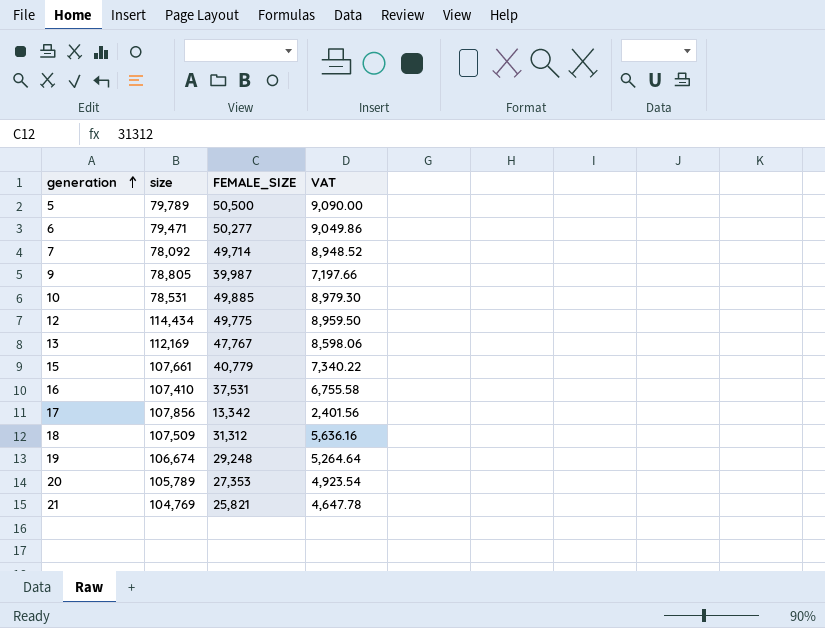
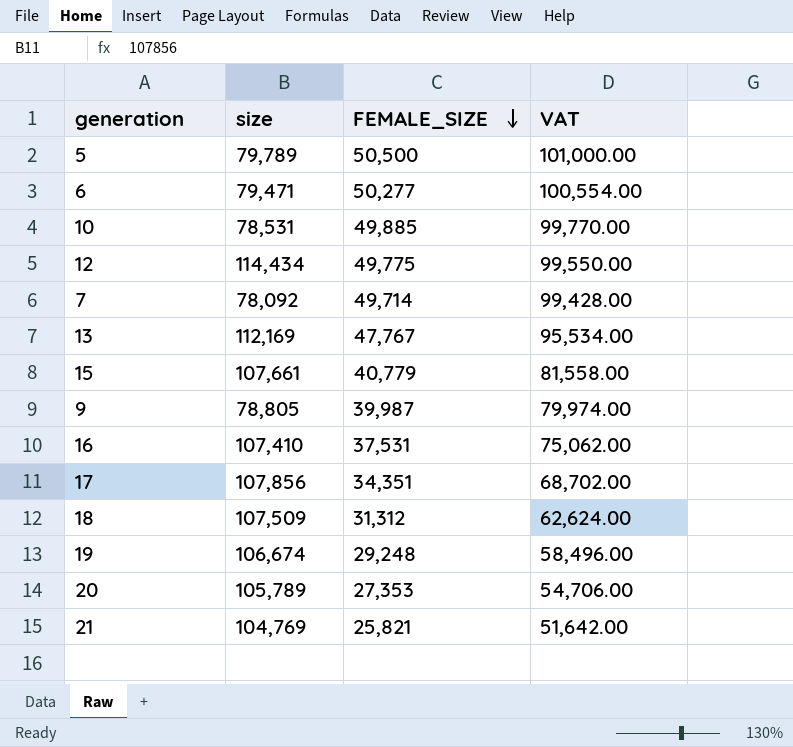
row order: generation ascending -> FEMALE_SIZE descending
column VAT | formula: [FEMALE_SIZE] * 0.18 -> [FEMALE_SIZE] * 2
17 | FEMALE_SIZE: 13,342 -> 34,351

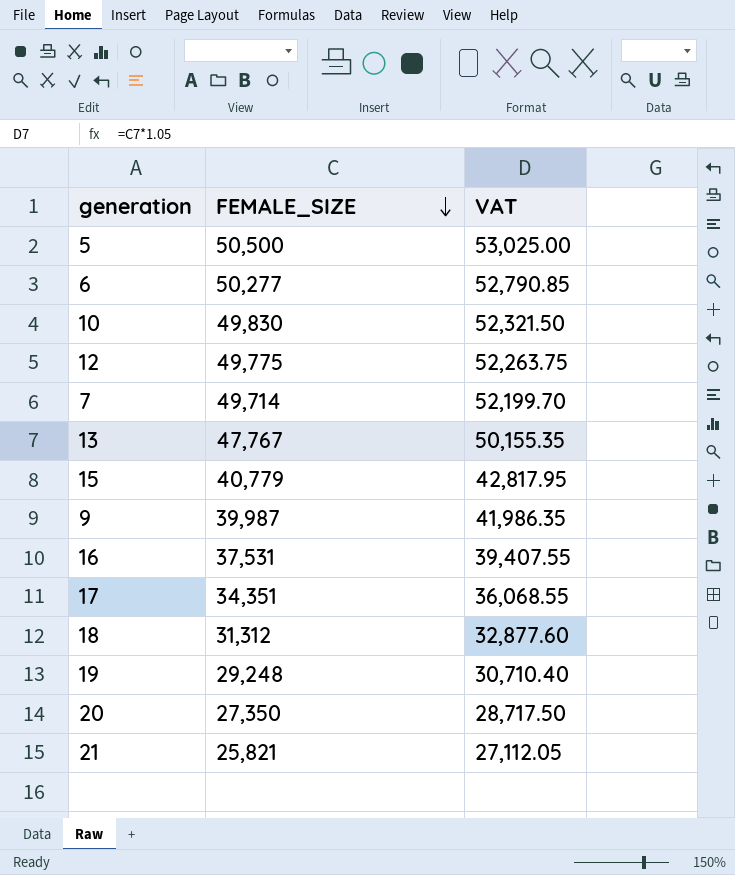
column size | position: 2 -> none
column VAT | formula: [FEMALE_SIZE] * 2 -> [FEMALE_SIZE] * 1.05
10 | FEMALE_SIZE: 49,885 -> 49,830
20 | FEMALE_SIZE: 27,353 -> 27,350

